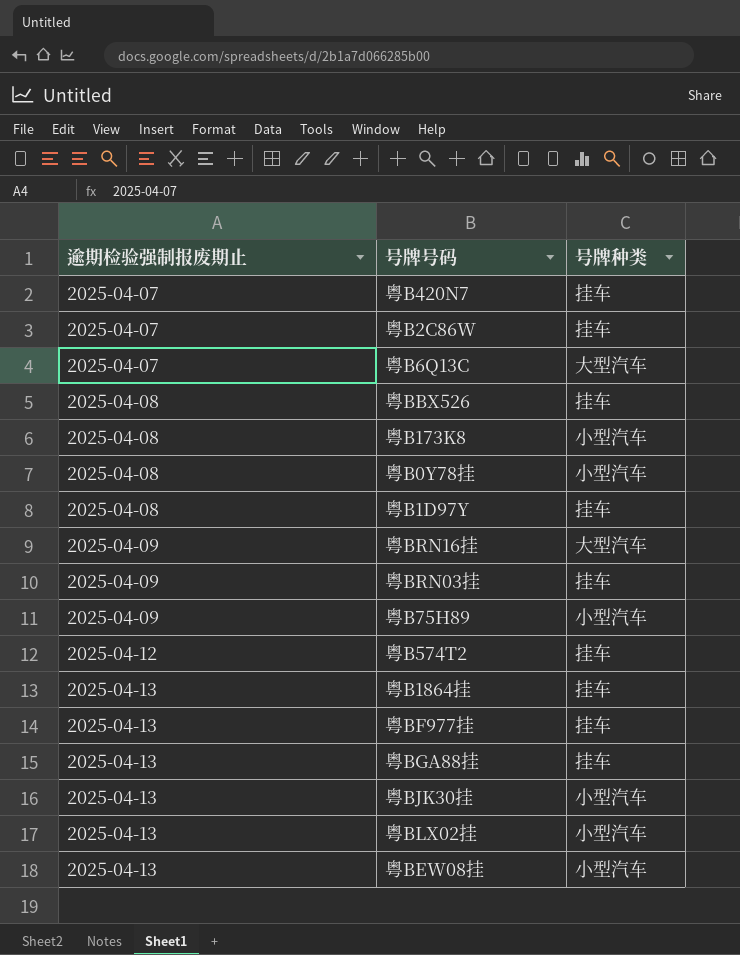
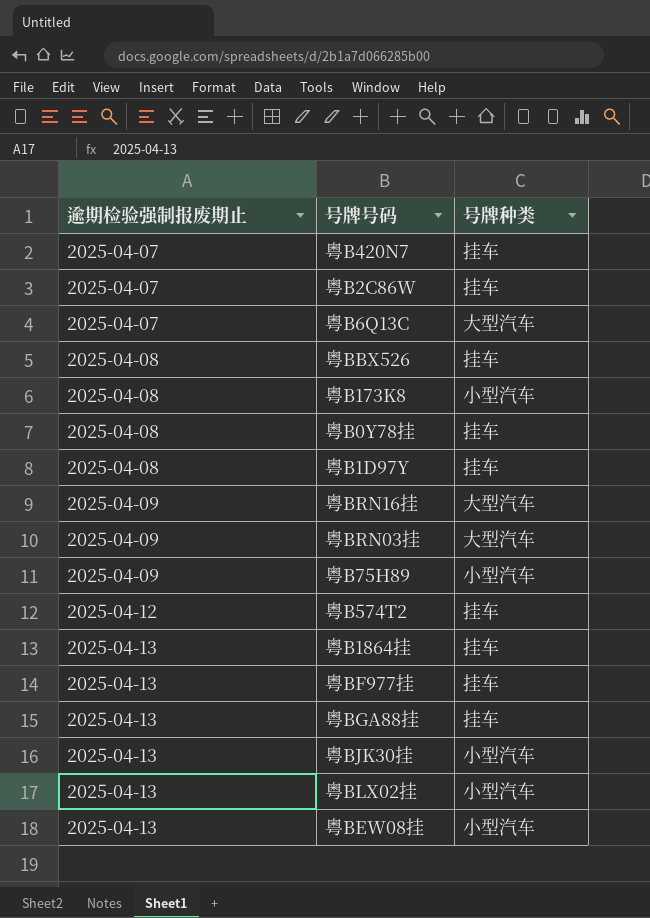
粤B0Y78挂 | 号牌种类: 小型汽车 -> 挂车
粤BRN03挂 | 号牌种类: 挂车 -> 大型汽车

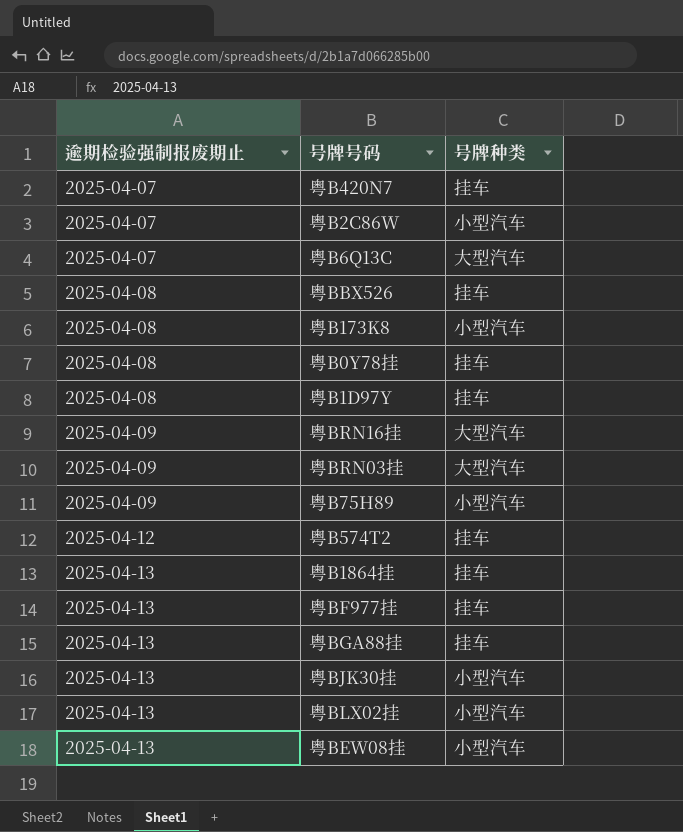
粤B2C86W | 号牌种类: 挂车 -> 小型汽车

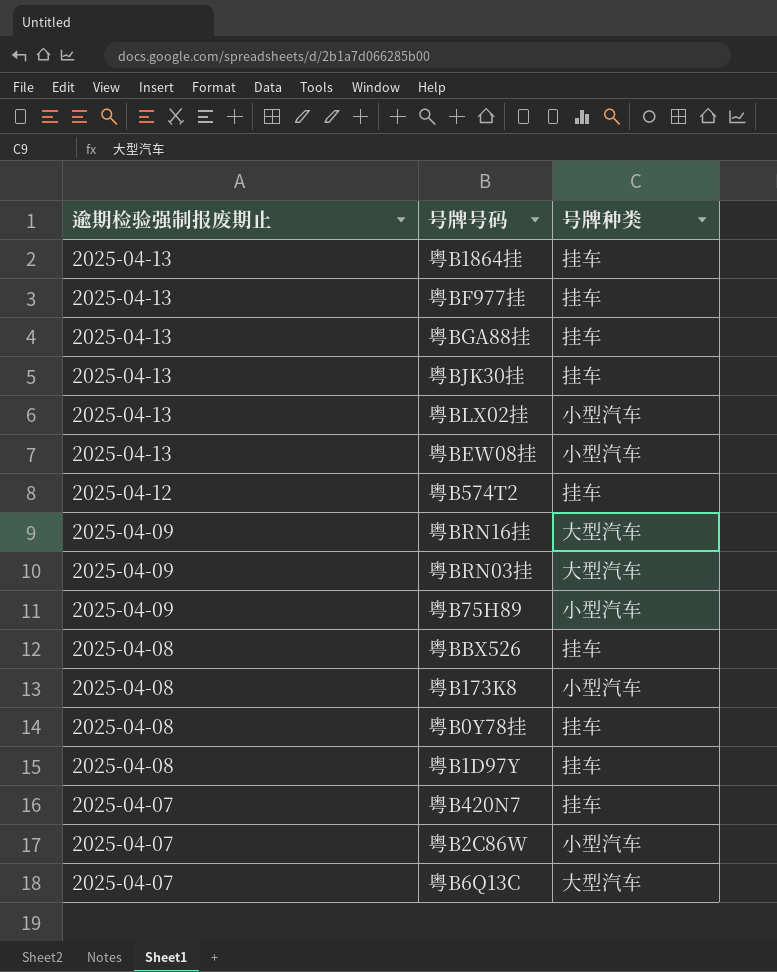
row order: 逾期检验强制报废期止 ascending -> 逾期检验强制报废期止 descending
粤BJK30挂 | 号牌种类: 小型汽车 -> 挂车

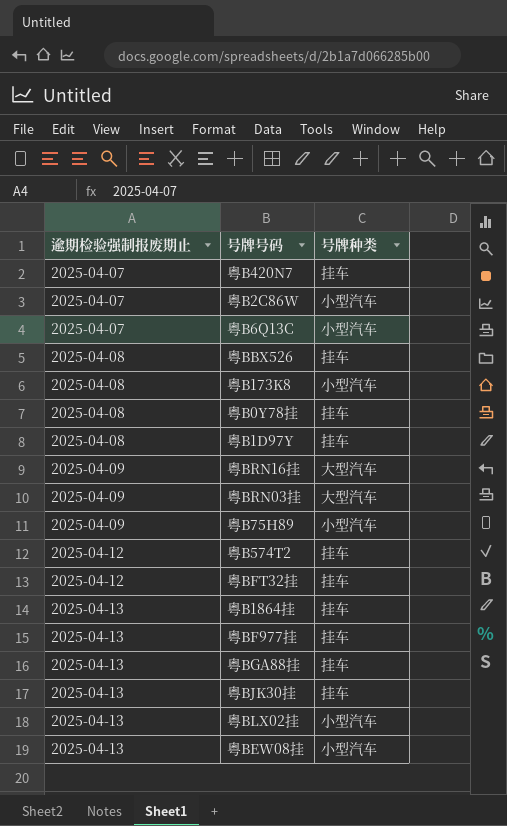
row order: 逾期检验强制报废期止 descending -> 逾期检验强制报废期止 ascending
粤B6Q13C | 号牌种类: 大型汽车 -> 小型汽车
row 粤BFT32挂: none -> 2025-04-12 | 挂车

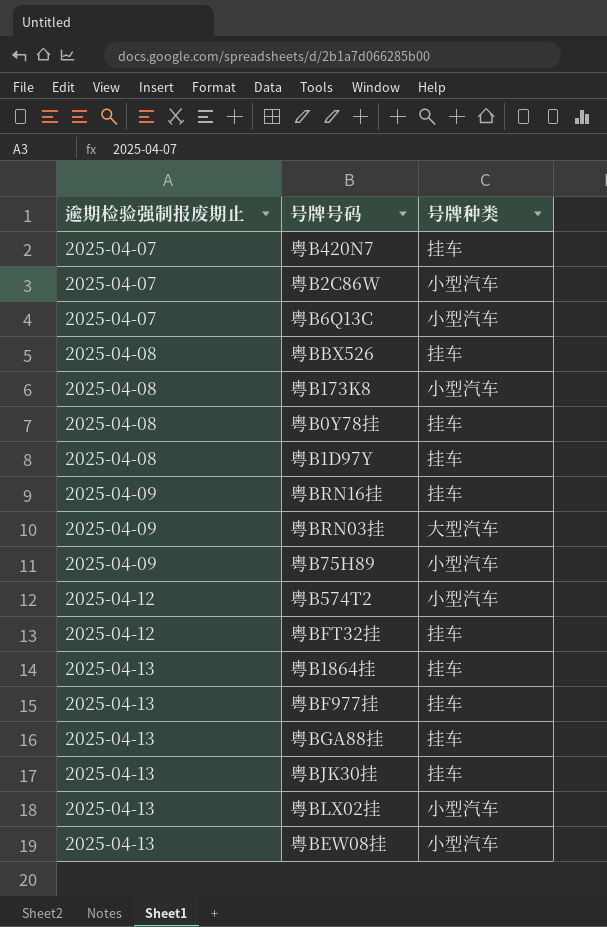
粤BRN16挂 | 号牌种类: 大型汽车 -> 挂车
粤B574T2 | 号牌种类: 挂车 -> 小型汽车

